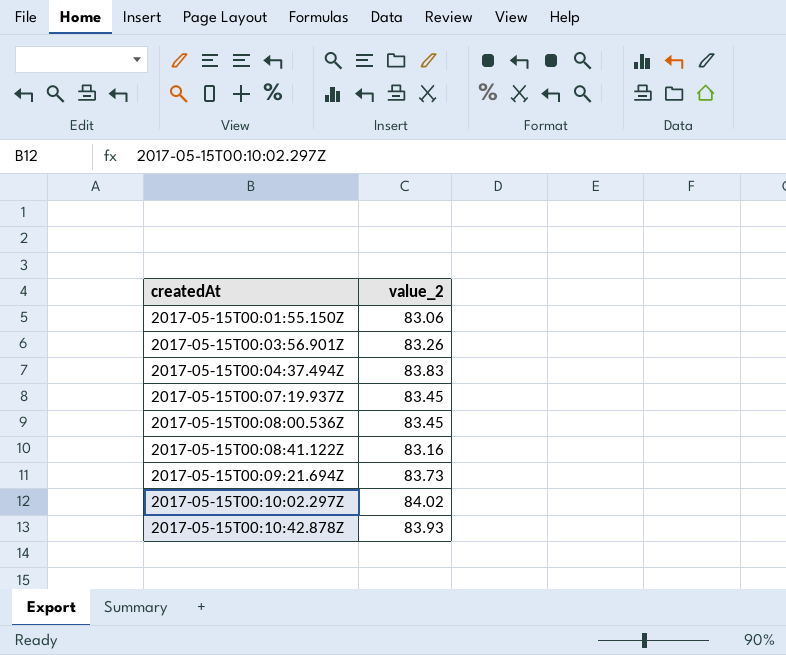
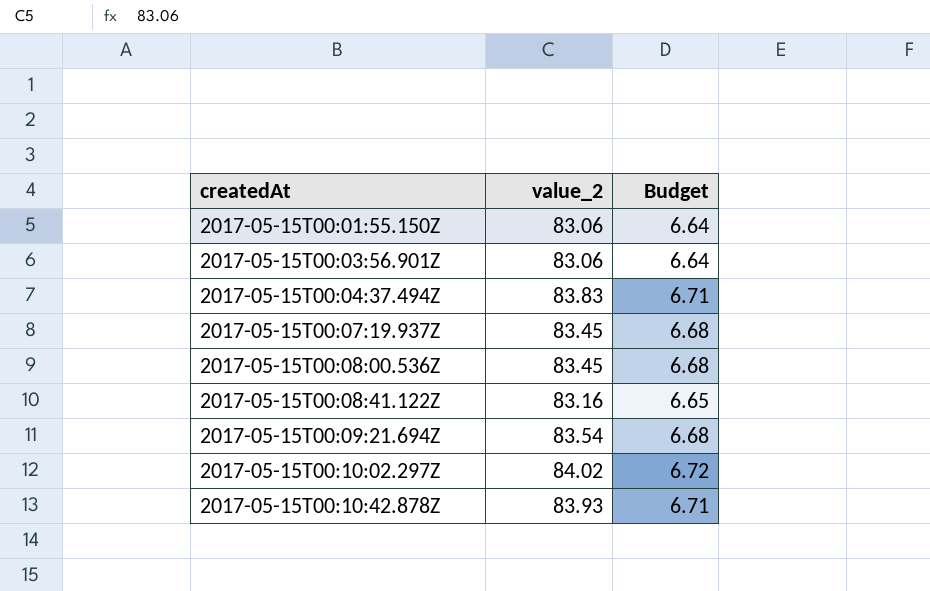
column Budget | formula: none -> [value_2] * 0.08
2017-05-15T00:03:56.901Z | value_2: 83.26 -> 83.06
2017-05-15T00:09:21.694Z | value_2: 83.73 -> 83.54

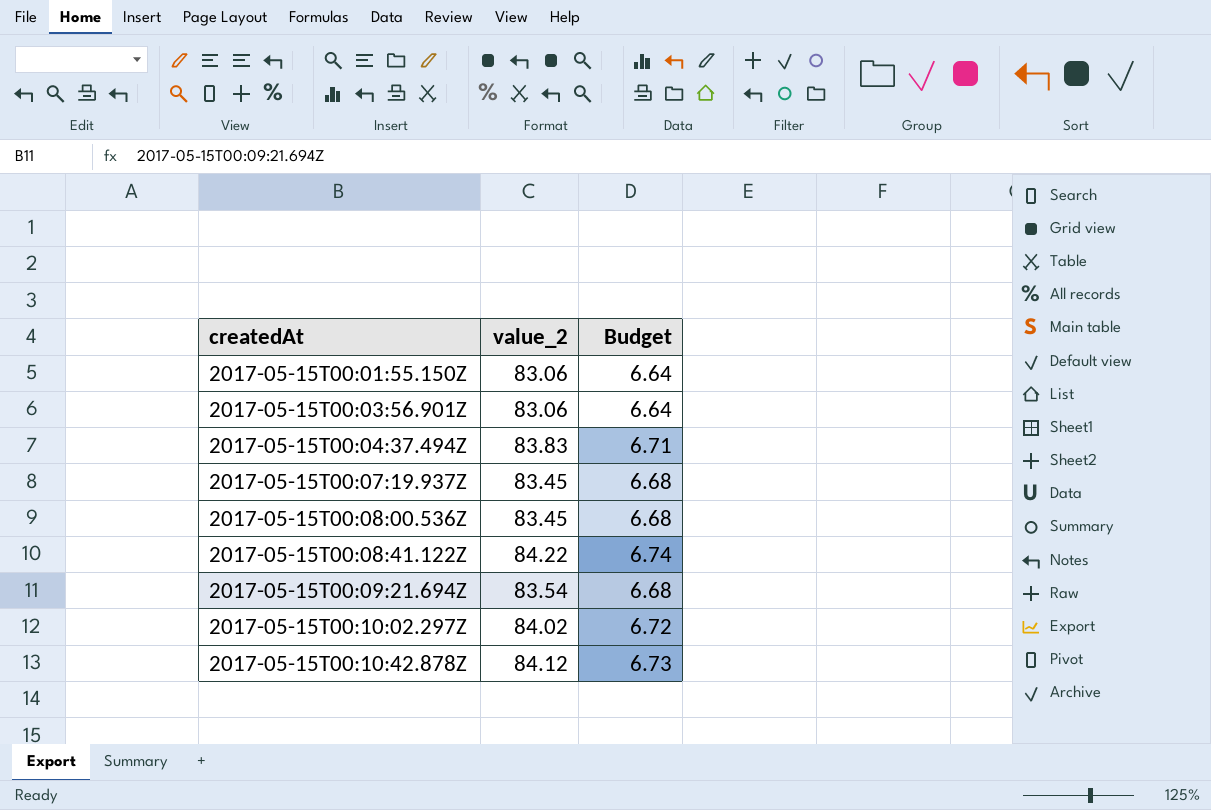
2017-05-15T00:08:41.122Z | value_2: 83.16 -> 84.22
2017-05-15T00:08:41.122Z | Budget: 6.65 -> 6.74
2017-05-15T00:10:42.878Z | value_2: 83.93 -> 84.12
2017-05-15T00:10:42.878Z | Budget: 6.71 -> 6.73

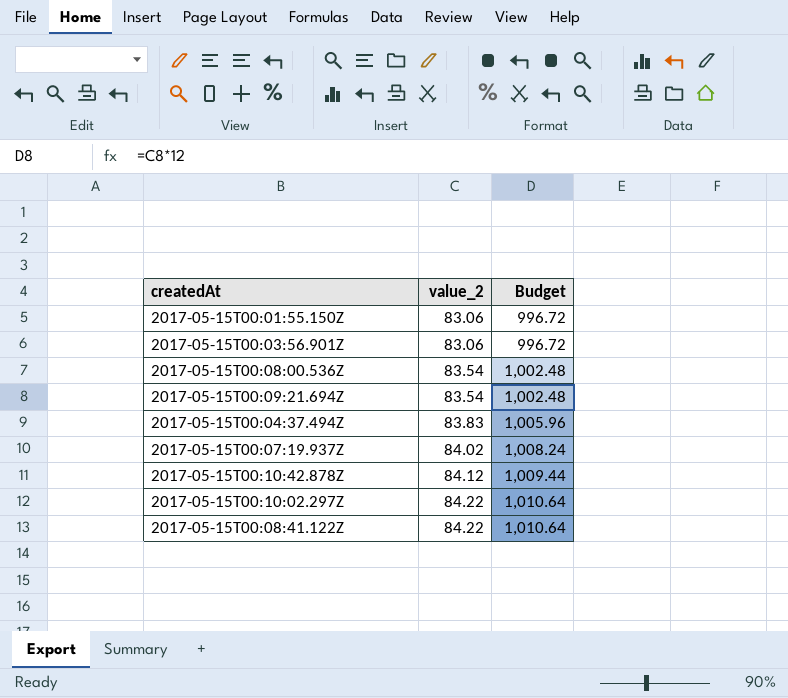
row order: createdAt ascending -> value_2 ascending
column Budget | formula: [value_2] * 0.08 -> [value_2] * 12
2017-05-15T00:08:00.536Z | value_2: 83.45 -> 83.54
2017-05-15T00:07:19.937Z | value_2: 83.45 -> 84.02
2017-05-15T00:10:02.297Z | value_2: 84.02 -> 84.22

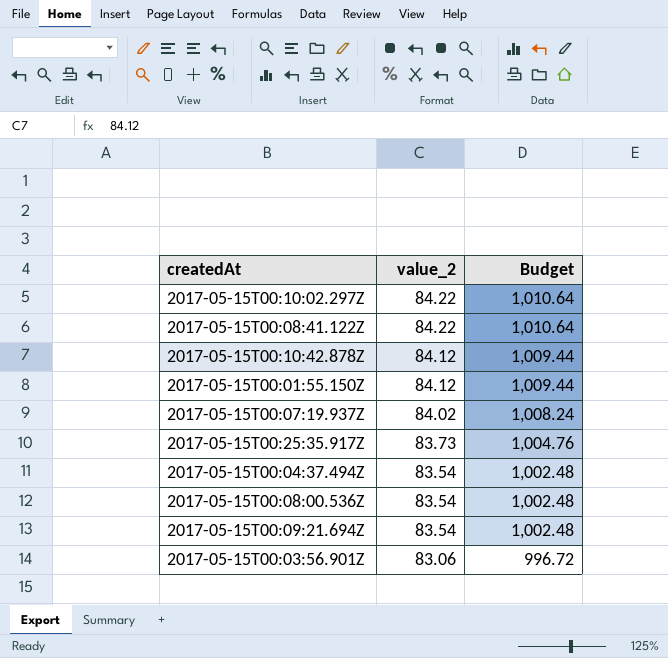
row order: value_2 ascending -> value_2 descending
2017-05-15T00:01:55.150Z | value_2: 83.06 -> 84.12
2017-05-15T00:01:55.150Z | Budget: 996.72 -> 1,009.44
row 2017-05-15T00:25:35.917Z: none -> 83.73 | 1,004.76
2017-05-15T00:04:37.494Z | value_2: 83.83 -> 83.54
2017-05-15T00:04:37.494Z | Budget: 1,005.96 -> 1,002.48

